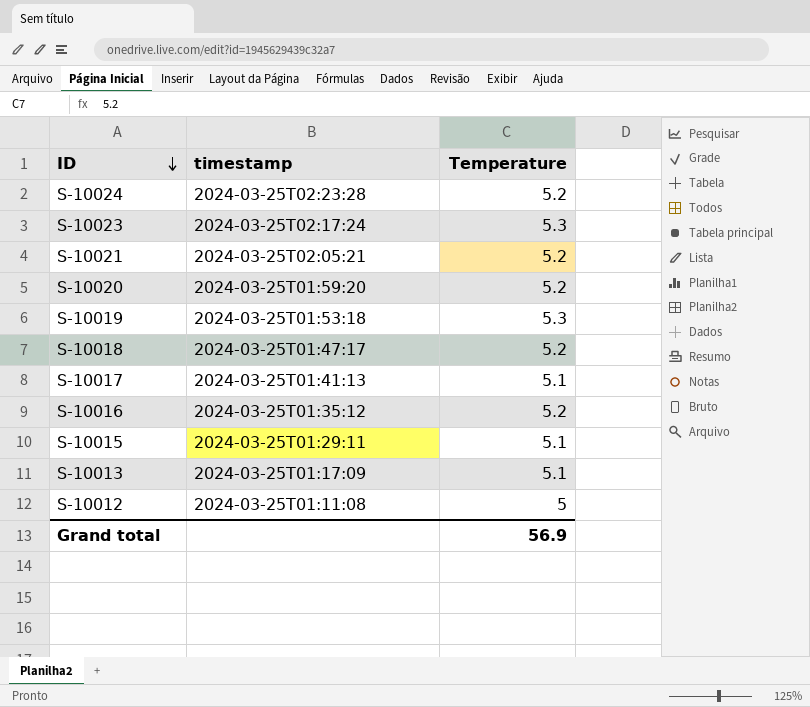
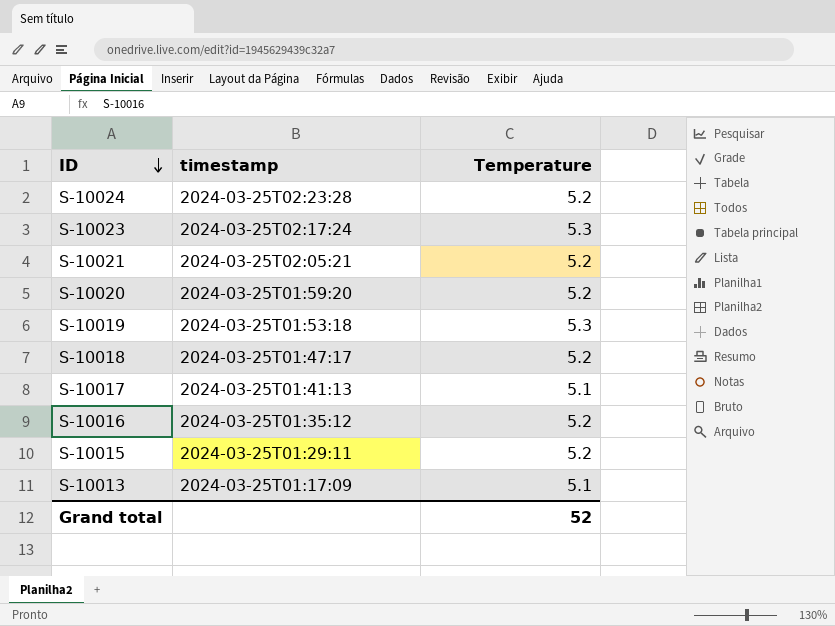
row S-10012: 2024-03-25T01:11:08 | 5 -> none
S-10015 | Temperature: 5.1 -> 5.2
Grand total | Temperature: 56.9 -> 52

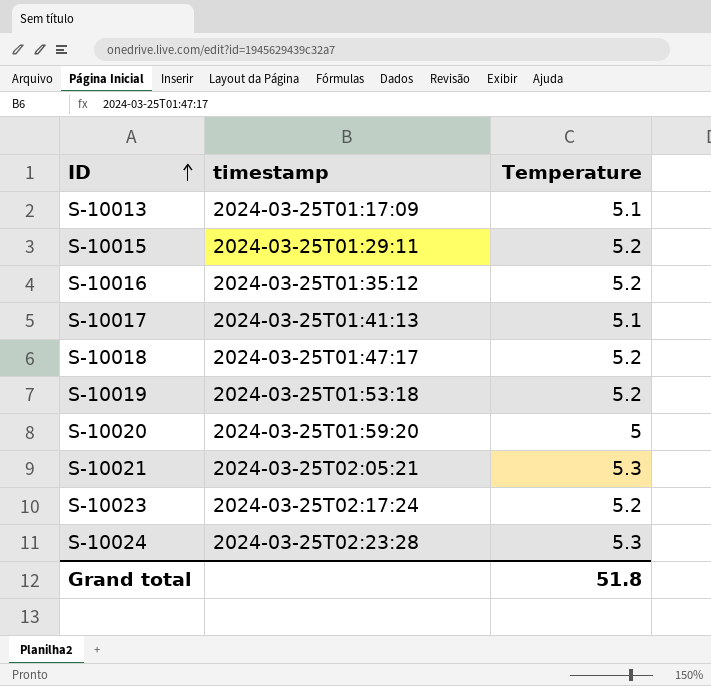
row order: ID descending -> ID ascending
S-10019 | Temperature: 5.3 -> 5.2
S-10020 | Temperature: 5.2 -> 5
S-10021 | Temperature: 5.2 -> 5.3
S-10023 | Temperature: 5.3 -> 5.2
S-10024 | Temperature: 5.2 -> 5.3
Grand total | Temperature: 52 -> 51.8

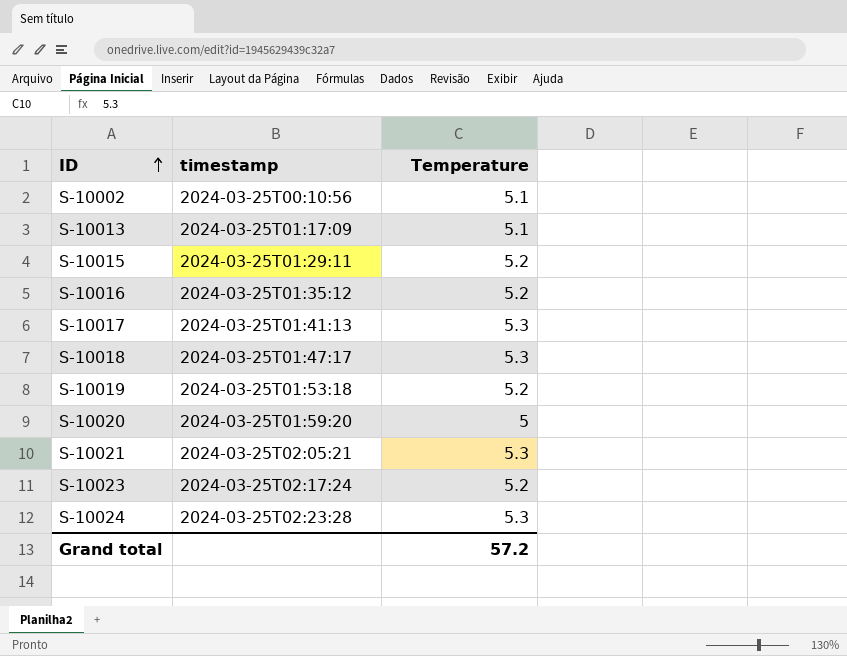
row S-10002: none -> 2024-03-25T00:10:56 | 5.1
S-10017 | Temperature: 5.1 -> 5.3
S-10018 | Temperature: 5.2 -> 5.3
Grand total | Temperature: 51.8 -> 57.2

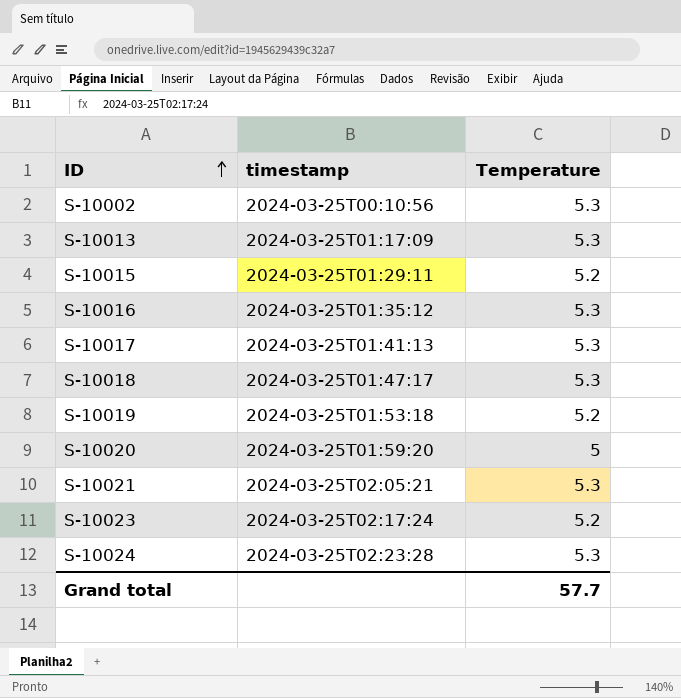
S-10002 | Temperature: 5.1 -> 5.3
S-10013 | Temperature: 5.1 -> 5.3
S-10016 | Temperature: 5.2 -> 5.3
Grand total | Temperature: 57.2 -> 57.7

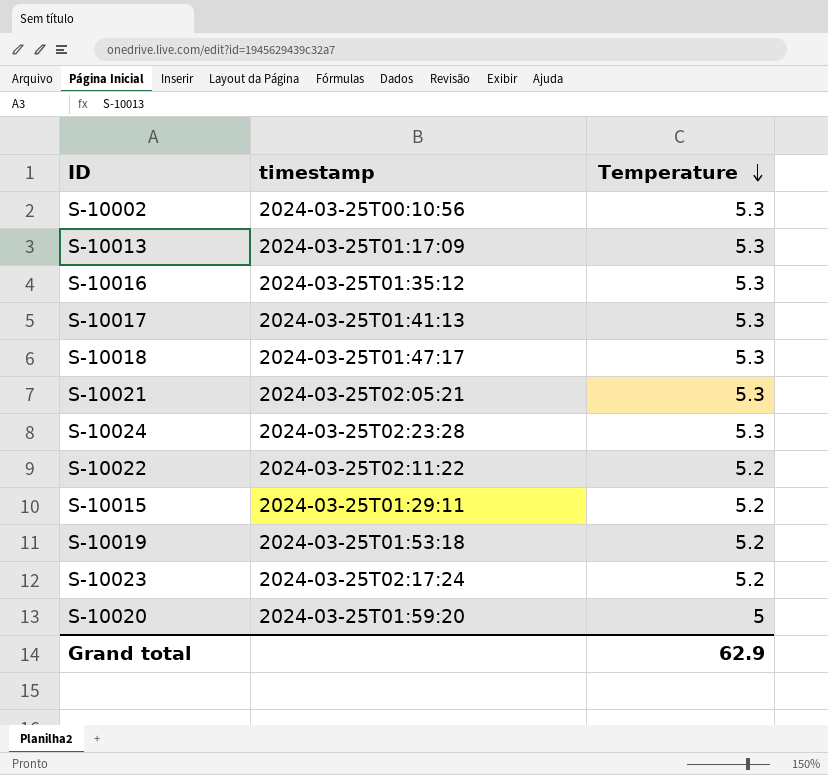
row order: ID ascending -> Temperature descending
row S-10022: none -> 2024-03-25T02:11:22 | 5.2
Grand total | Temperature: 57.7 -> 62.9

